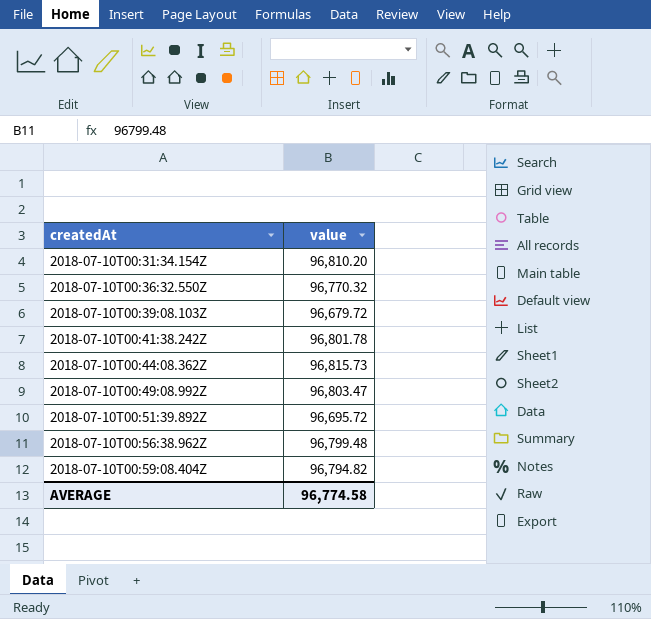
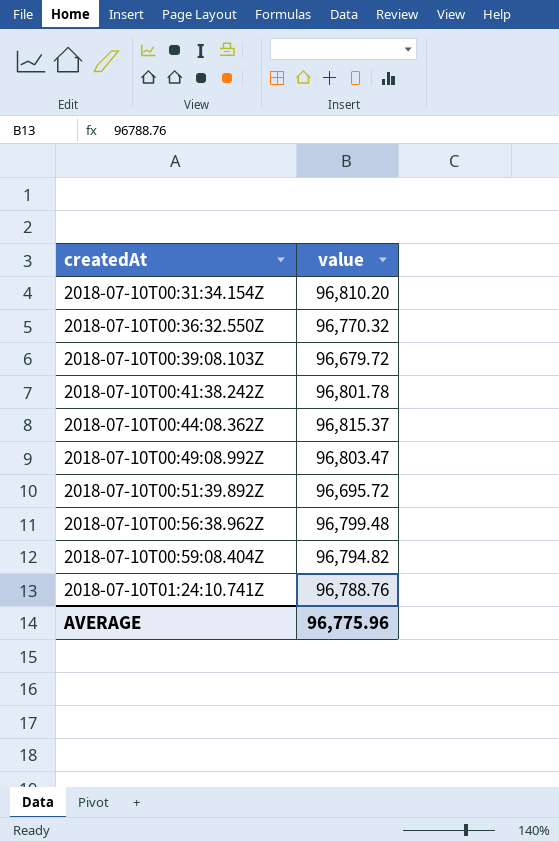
2018-07-10T00:44:08.362Z | value: 96,815.73 -> 96,815.37
row 2018-07-10T01:24:10.741Z: none -> 96,788.76
AVERAGE | value: 96,774.58 -> 96,775.96

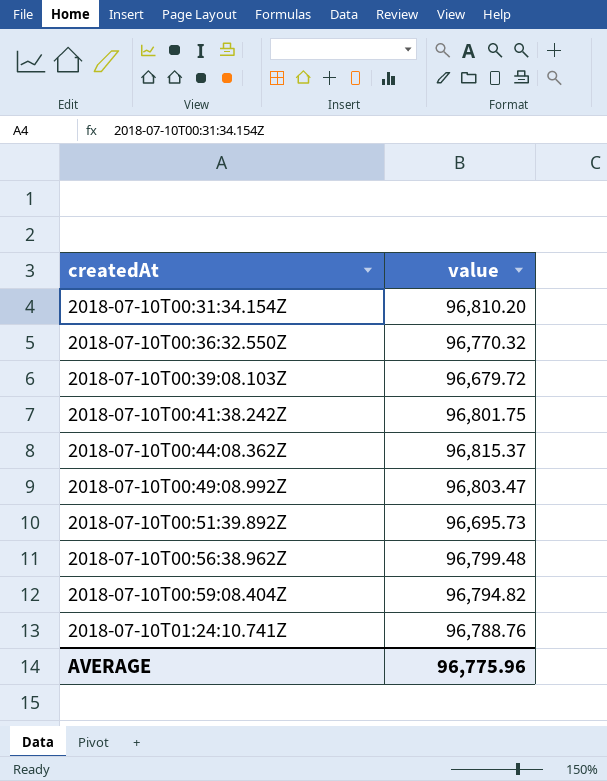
2018-07-10T00:41:38.242Z | value: 96,801.78 -> 96,801.75
2018-07-10T00:51:39.892Z | value: 96,695.72 -> 96,695.73

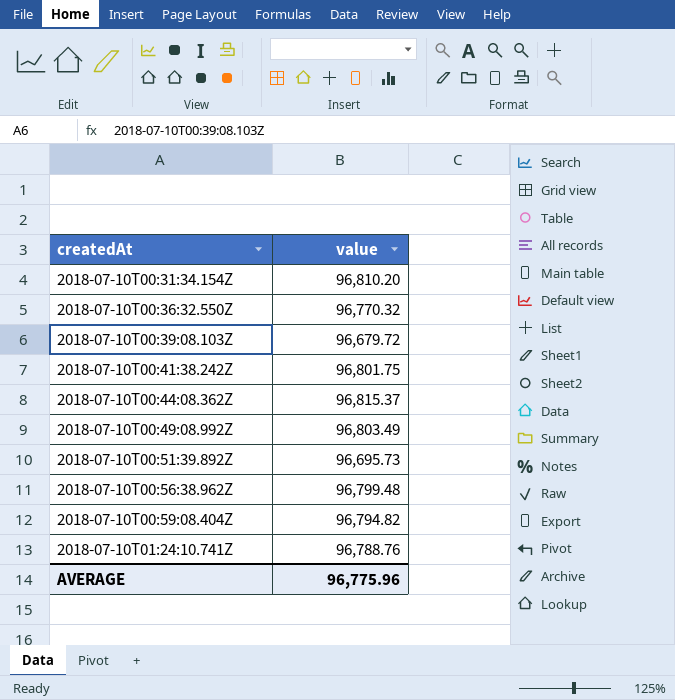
2018-07-10T00:49:08.992Z | value: 96,803.47 -> 96,803.49

